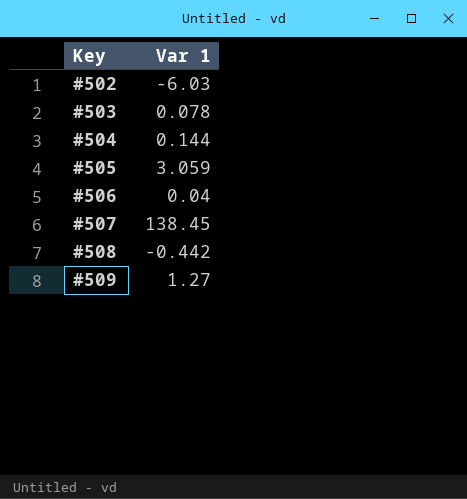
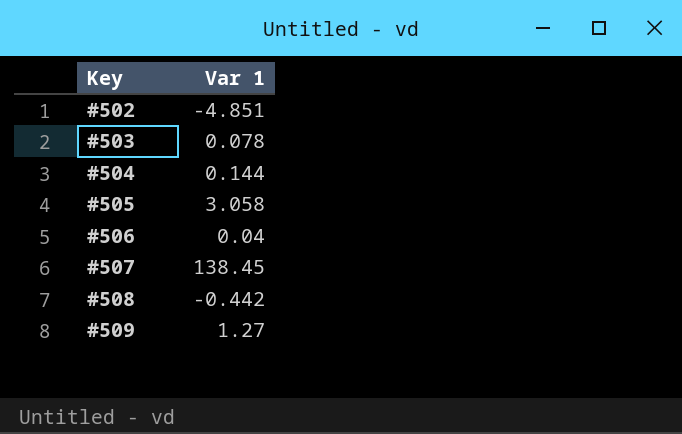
#502 | Var 1: -6.03 -> -4.851
#505 | Var 1: 3.059 -> 3.058

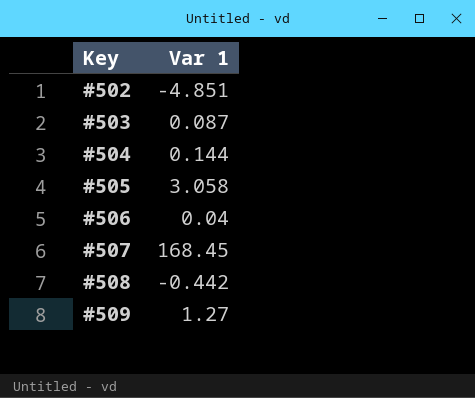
#503 | Var 1: 0.078 -> 0.087
#507 | Var 1: 138.45 -> 168.45

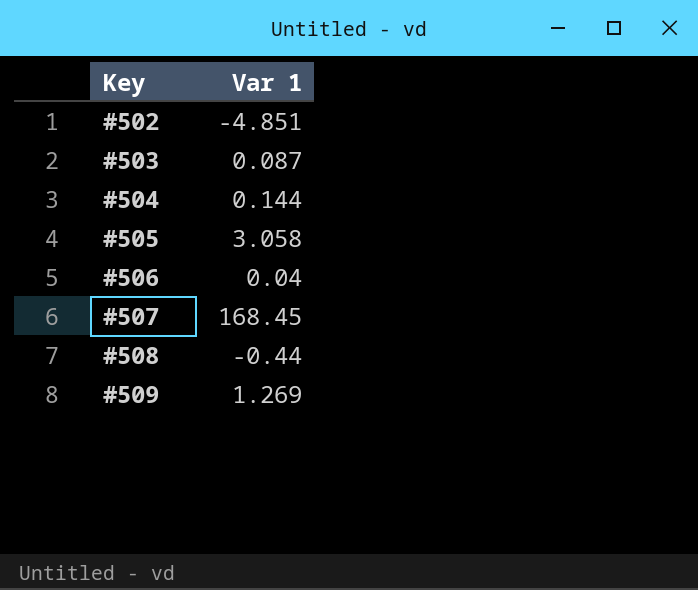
#508 | Var 1: -0.442 -> -0.44
#509 | Var 1: 1.27 -> 1.269

